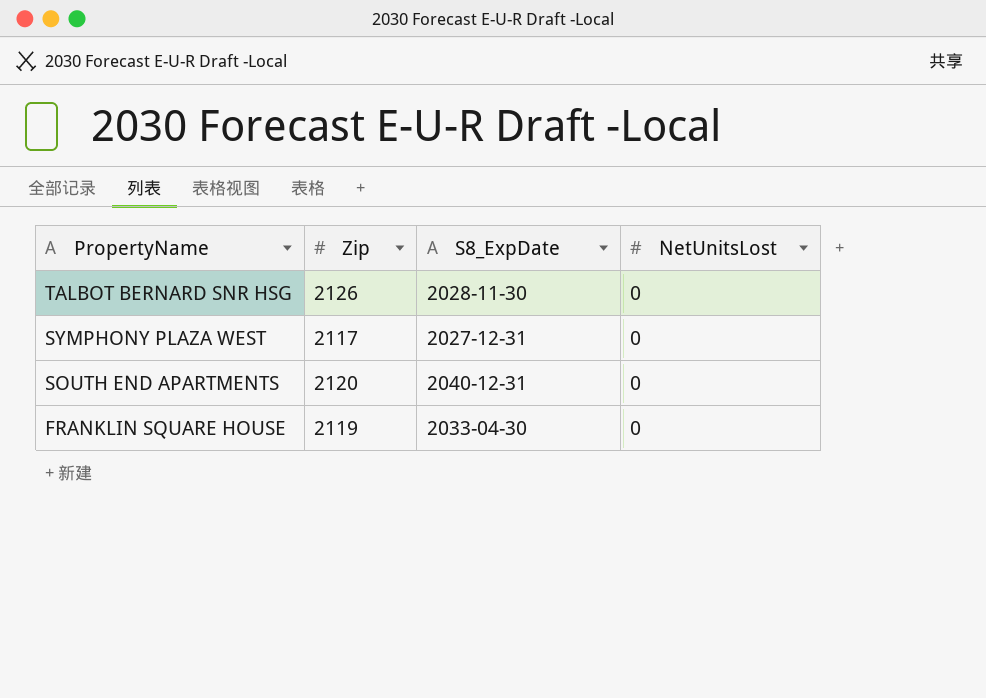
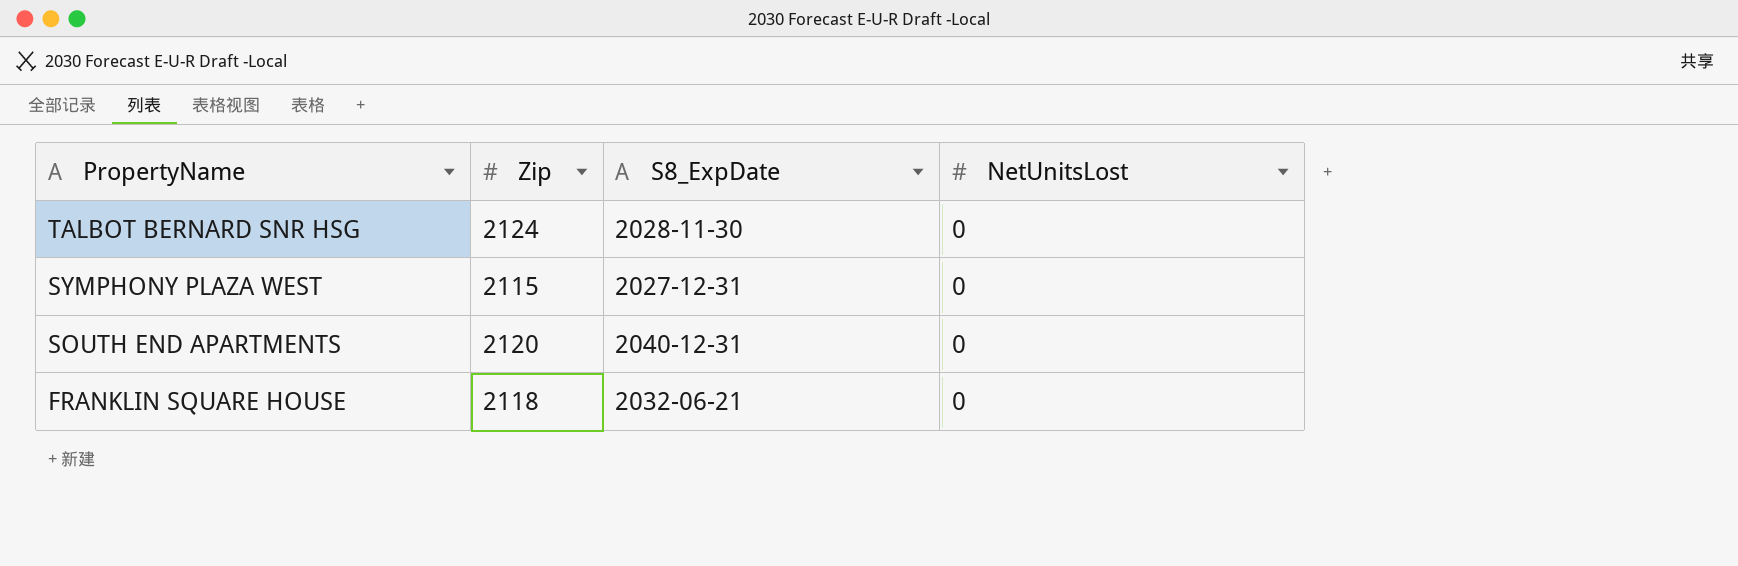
TALBOT BERNARD SNR HSG | Zip: 2126 -> 2124
SYMPHONY PLAZA WEST | Zip: 2117 -> 2115
FRANKLIN SQUARE HOUSE | Zip: 2119 -> 2118
FRANKLIN SQUARE HOUSE | S8_ExpDate: 2033-04-30 -> 2032-06-21

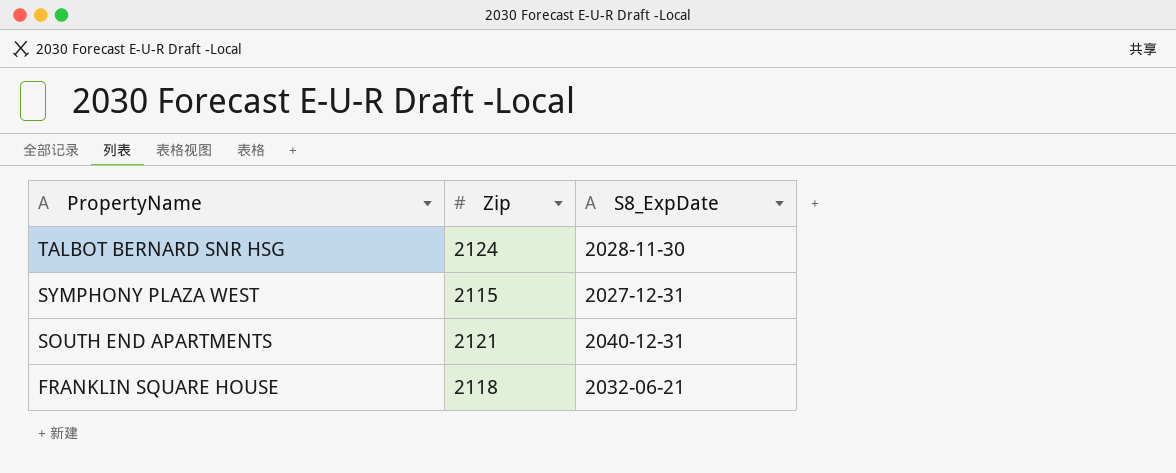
column NetUnitsLost | position: 4 -> none
SOUTH END APARTMENTS | Zip: 2120 -> 2121

